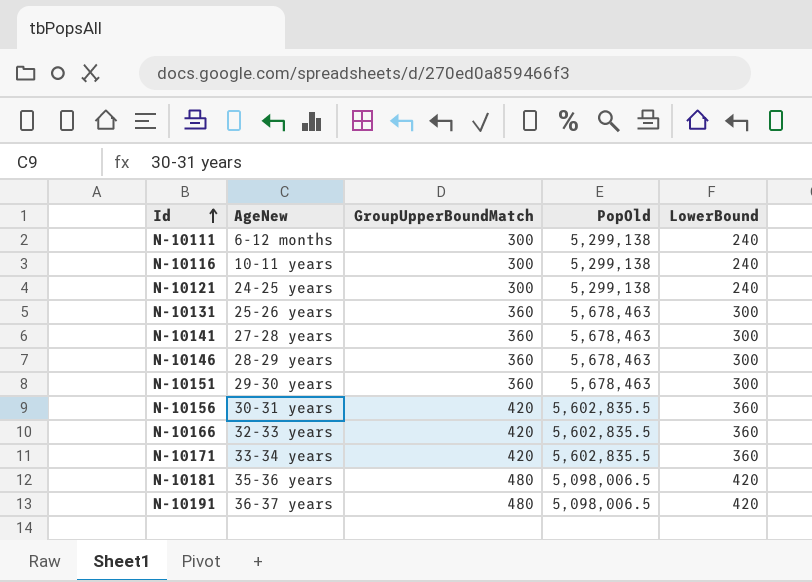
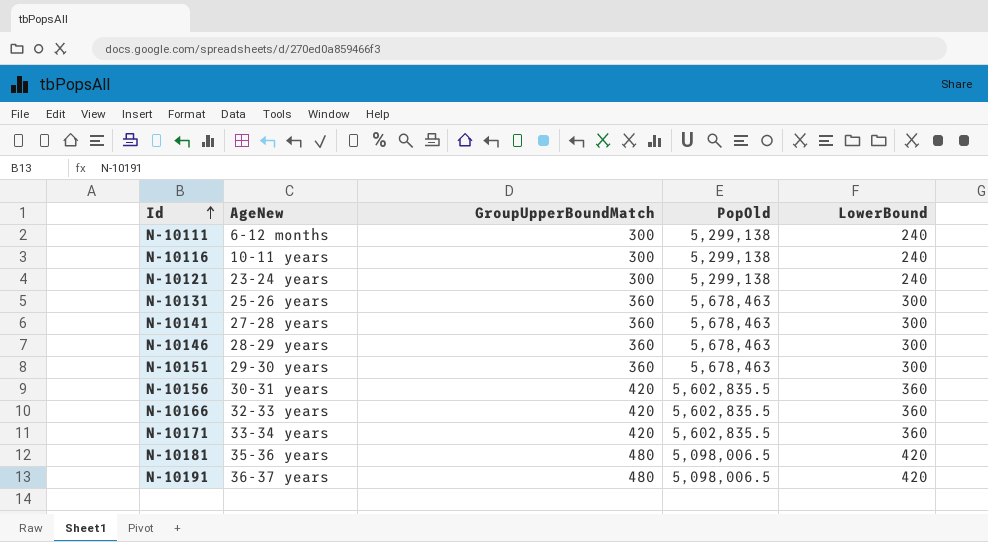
N-10121 | AgeNew: 24-25 years -> 23-24 years

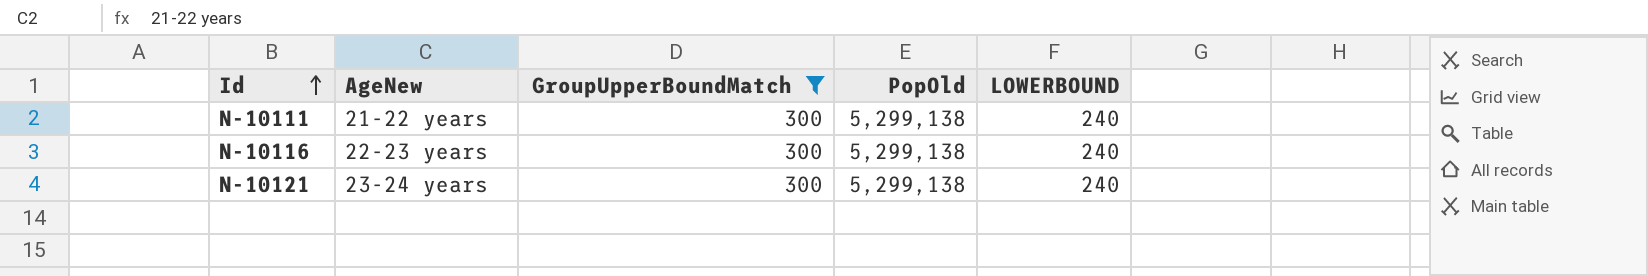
filter: none -> GroupUpperBoundMatch = 300
column name: LowerBound -> LOWERBOUND
N-10111 | AgeNew: 6-12 months -> 21-22 years
N-10116 | AgeNew: 10-11 years -> 22-23 years

